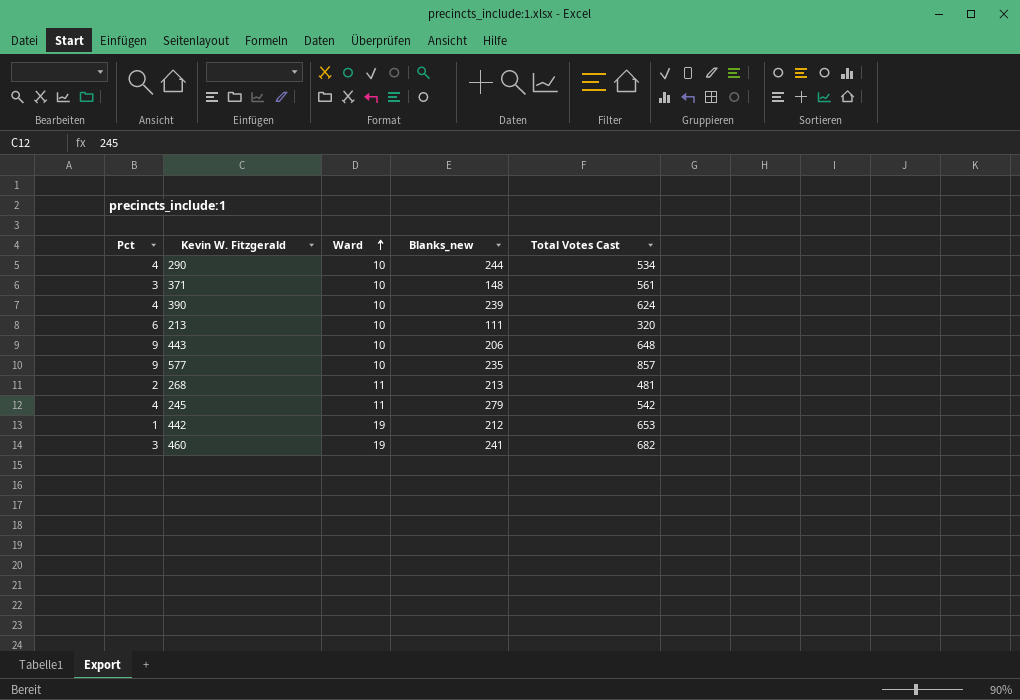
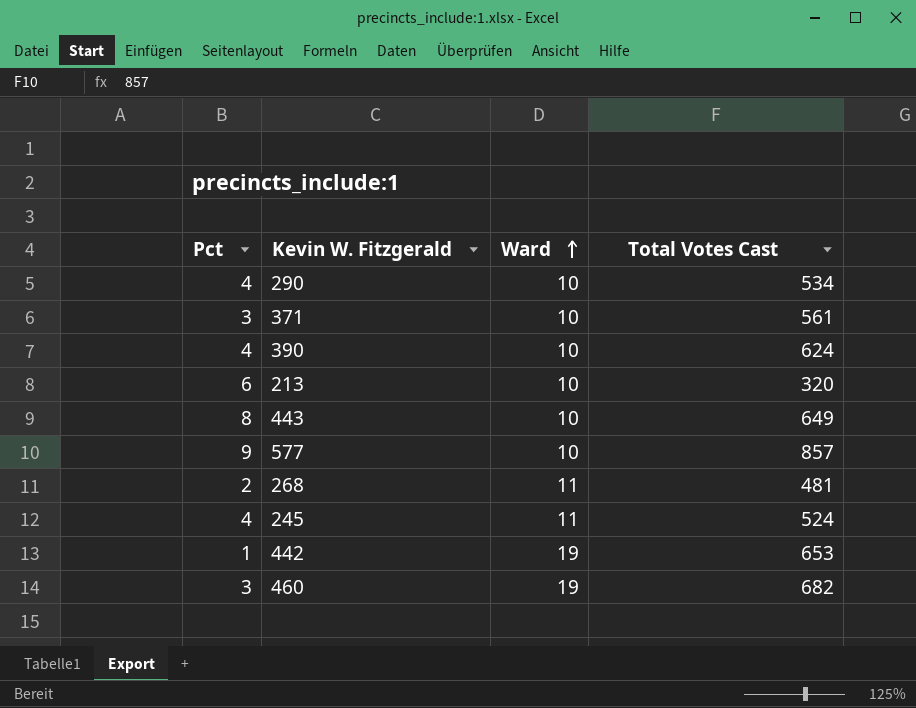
column Blanks_new | position: 4 -> none
443 | Pct: 9 -> 8
443 | Total Votes Cast: 648 -> 649
245 | Total Votes Cast: 542 -> 524

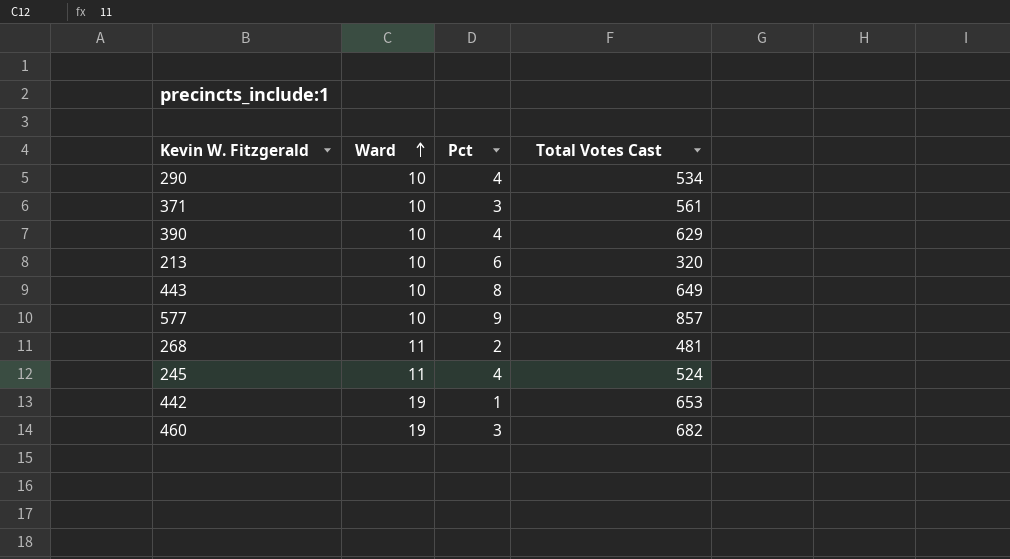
column Pct | position: 1 -> 3
390 | Total Votes Cast: 624 -> 629

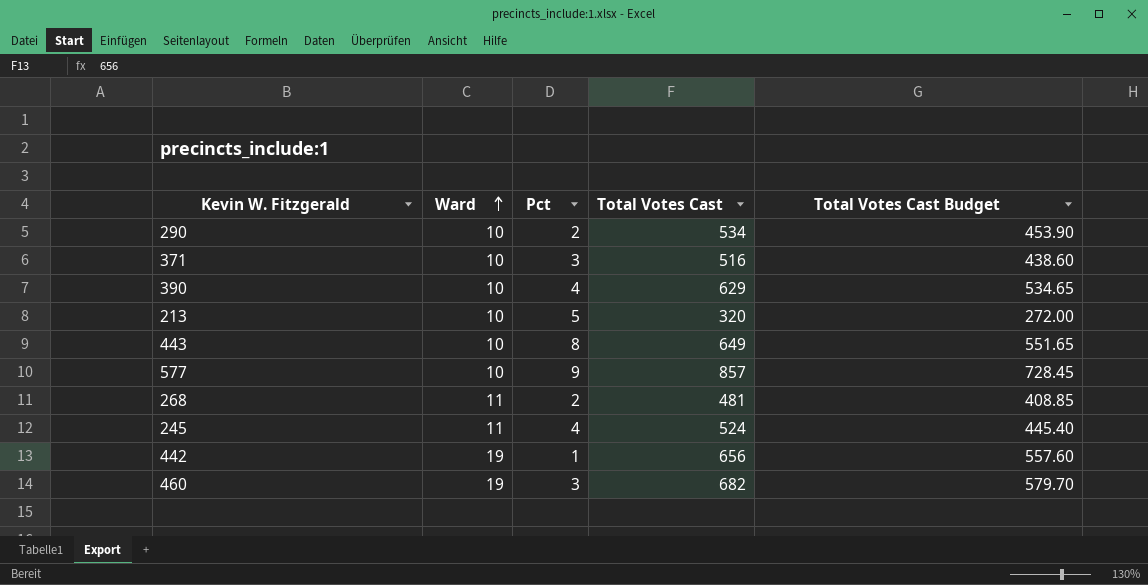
column Total Votes Cast Budget | formula: none -> [Total Votes Cast] * 0.85
290 | Pct: 4 -> 2
371 | Total Votes Cast: 561 -> 516
213 | Pct: 6 -> 5
442 | Total Votes Cast: 653 -> 656

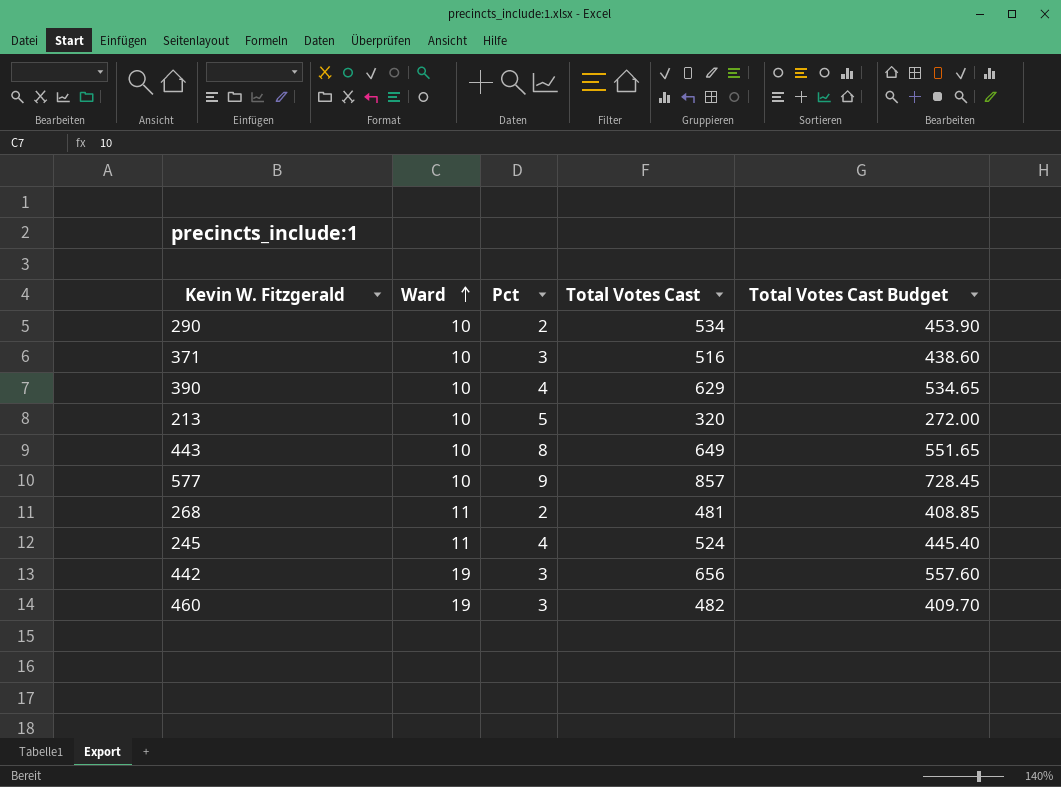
442 | Pct: 1 -> 3
460 | Total Votes Cast: 682 -> 482
460 | Total Votes Cast Budget: 579.70 -> 409.70

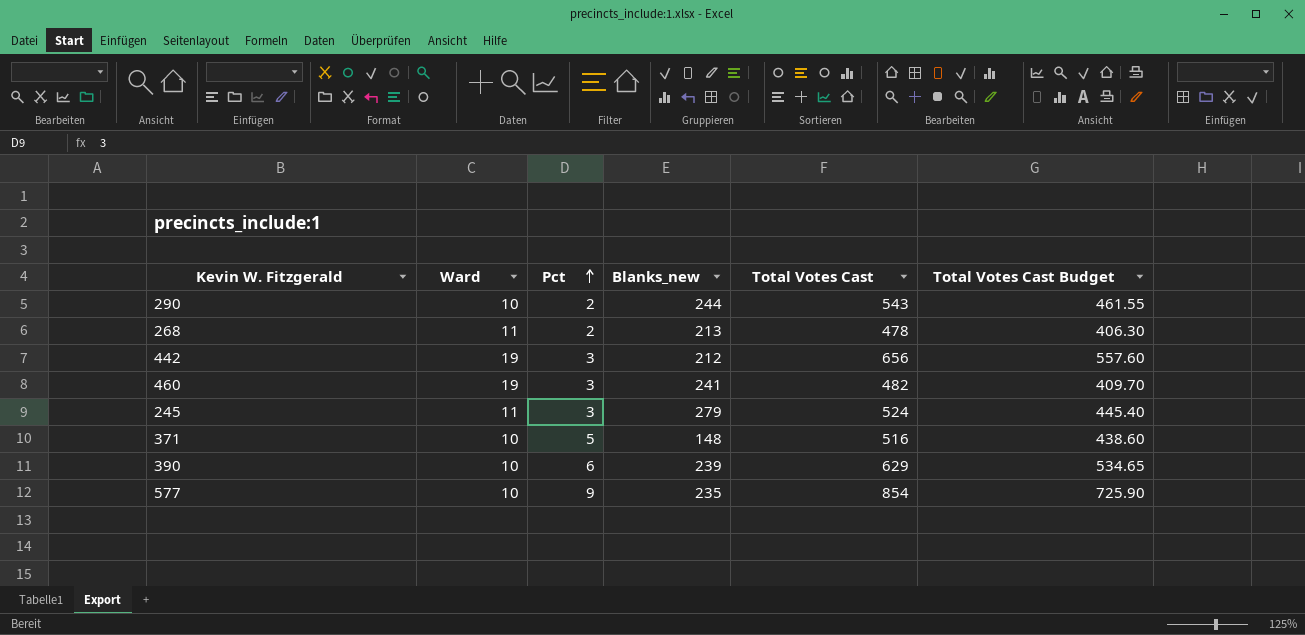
row order: Ward ascending -> Pct ascending
column Blanks_new | position: none -> 4
row 213: 10 | 5 | 320 | 272.00 -> none
row 443: 10 | 8 | 649 | 551.65 -> none
290 | Total Votes Cast: 534 -> 543
290 | Total Votes Cast Budget: 453.90 -> 461.55
268 | Total Votes Cast: 481 -> 478
268 | Total Votes Cast Budget: 408.85 -> 406.30
245 | Pct: 4 -> 3
371 | Pct: 3 -> 5
390 | Pct: 4 -> 6
577 | Total Votes Cast: 857 -> 854
577 | Total Votes Cast Budget: 728.45 -> 725.90

